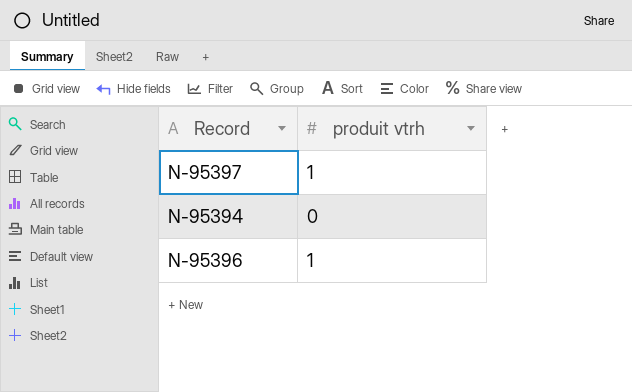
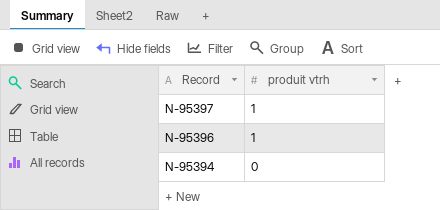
row order: none -> Record descending

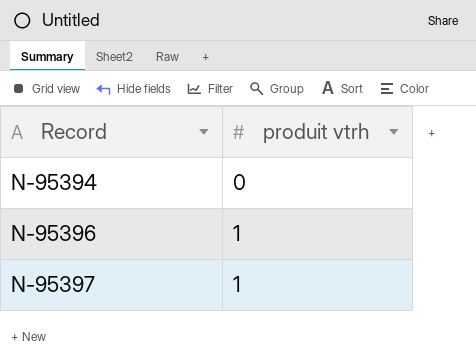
row order: Record descending -> Record ascending

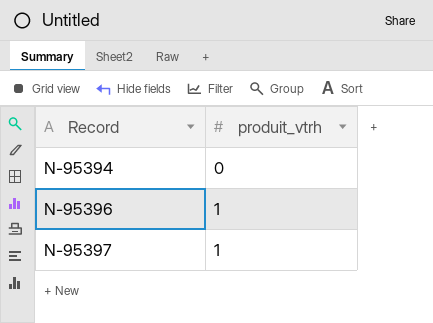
column name: produit vtrh -> produit_vtrh

